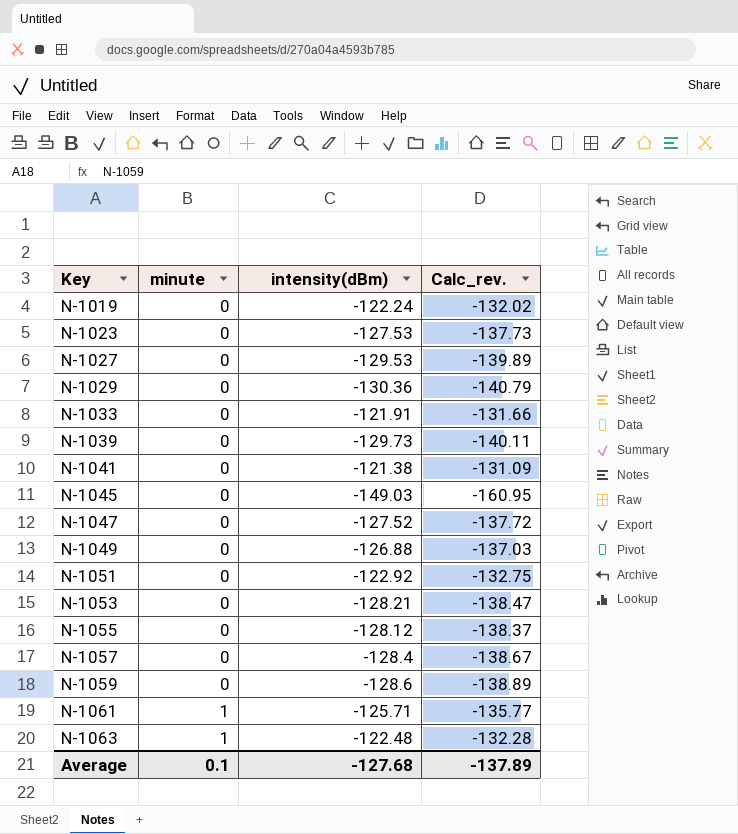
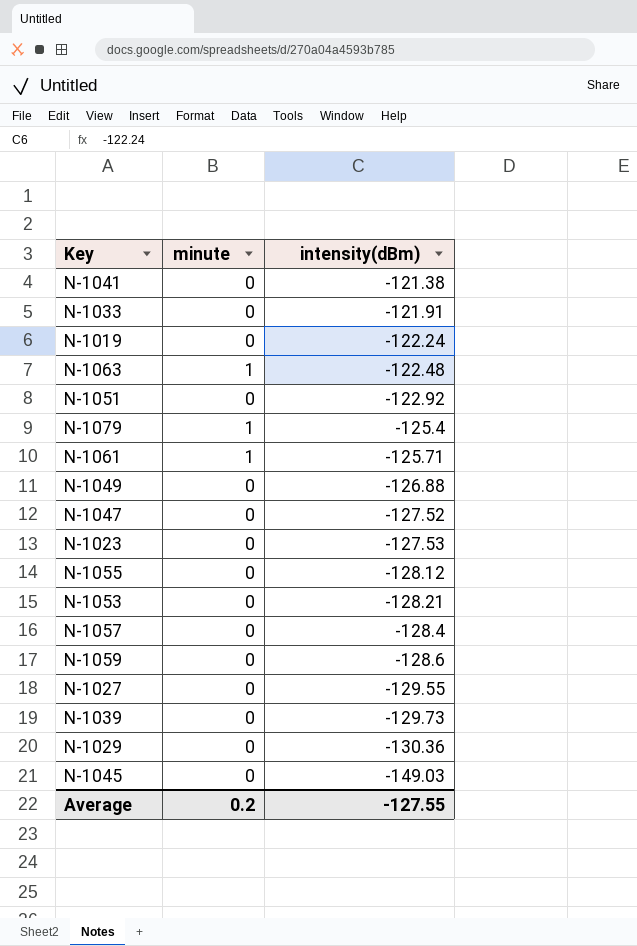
row order: Key ascending -> intensity(dBm) descending
column Calc_rev. | formula: [intensity(dBm)] * 1.08 -> none
row N-1079: none -> 1 | -125.4
N-1027 | intensity(dBm): -129.53 -> -129.55
Average | minute: 0.1 -> 0.2
Average | intensity(dBm): -127.68 -> -127.55

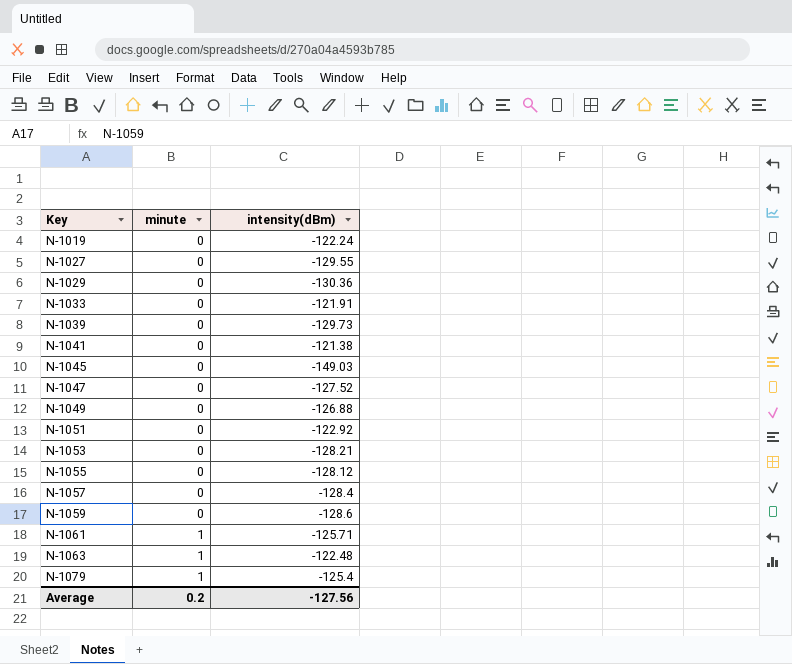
row order: intensity(dBm) descending -> Key ascending
row N-1023: 0 | -127.53 -> none
Average | intensity(dBm): -127.55 -> -127.56

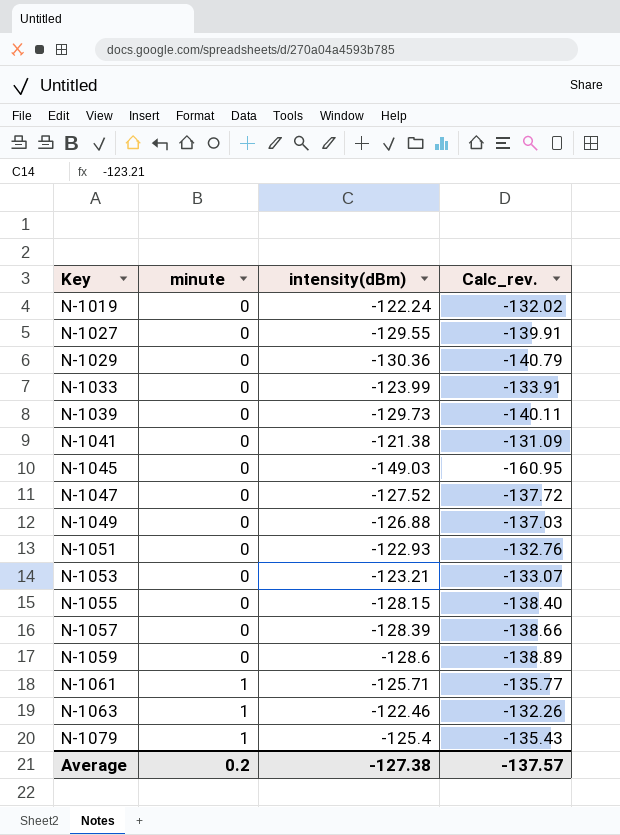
column Calc_rev. | formula: none -> [intensity(dBm)] * 1.08
N-1033 | intensity(dBm): -121.91 -> -123.99
N-1051 | intensity(dBm): -122.92 -> -122.93
N-1053 | intensity(dBm): -128.21 -> -123.21
N-1055 | intensity(dBm): -128.12 -> -128.15
N-1057 | intensity(dBm): -128.4 -> -128.39
N-1063 | intensity(dBm): -122.48 -> -122.46
Average | intensity(dBm): -127.56 -> -127.38

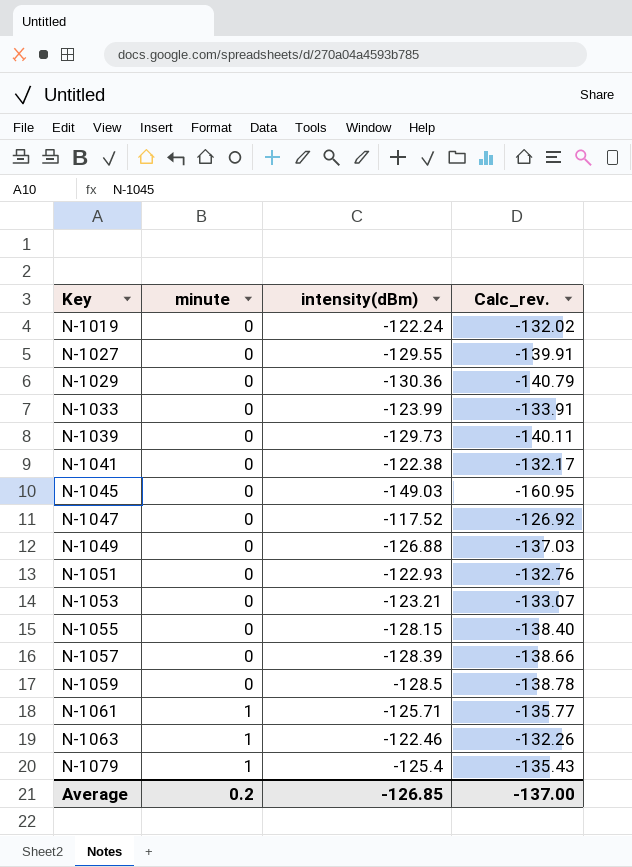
N-1041 | intensity(dBm): -121.38 -> -122.38
N-1041 | Calc_rev.: -131.09 -> -132.17
N-1047 | intensity(dBm): -127.52 -> -117.52
N-1047 | Calc_rev.: -137.72 -> -126.92
N-1059 | intensity(dBm): -128.6 -> -128.5
N-1059 | Calc_rev.: -138.89 -> -138.78
Average | intensity(dBm): -127.38 -> -126.85
Average | Calc_rev.: -137.57 -> -137.00

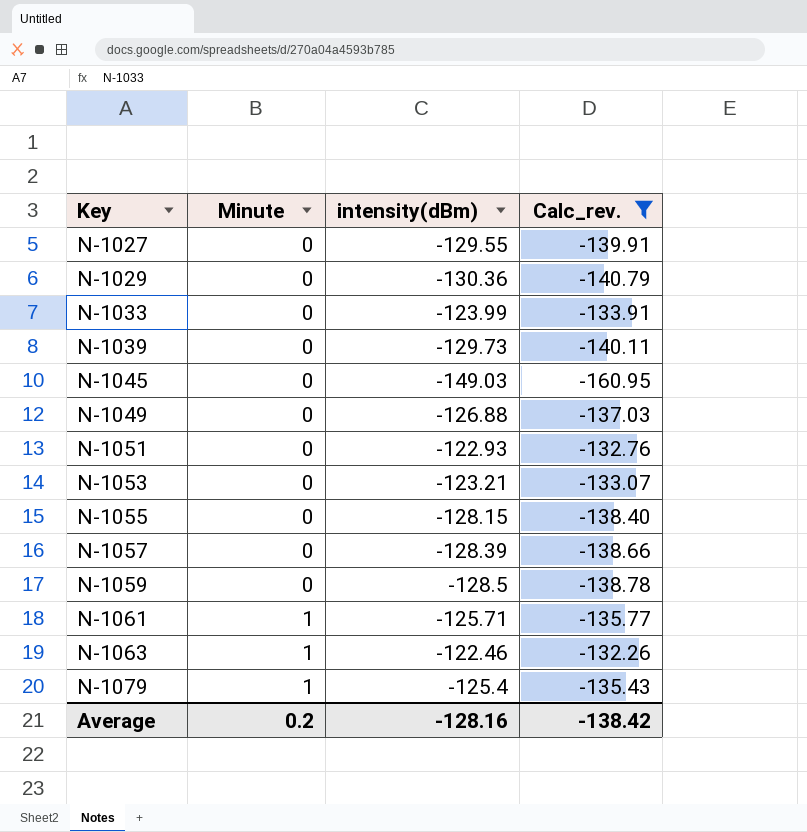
filter: none -> Calc_rev. <= -132.26
column name: minute -> Minute
Average | intensity(dBm): -126.85 -> -128.16
Average | Calc_rev.: -137.00 -> -138.42

